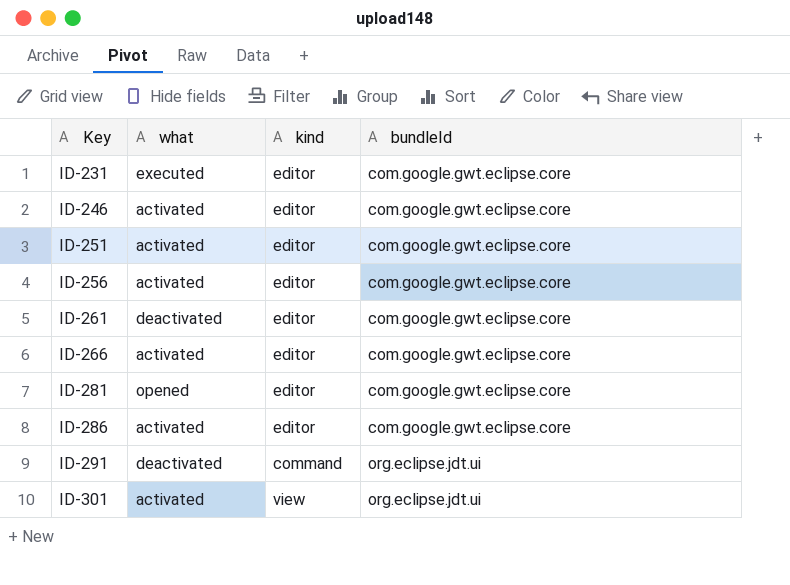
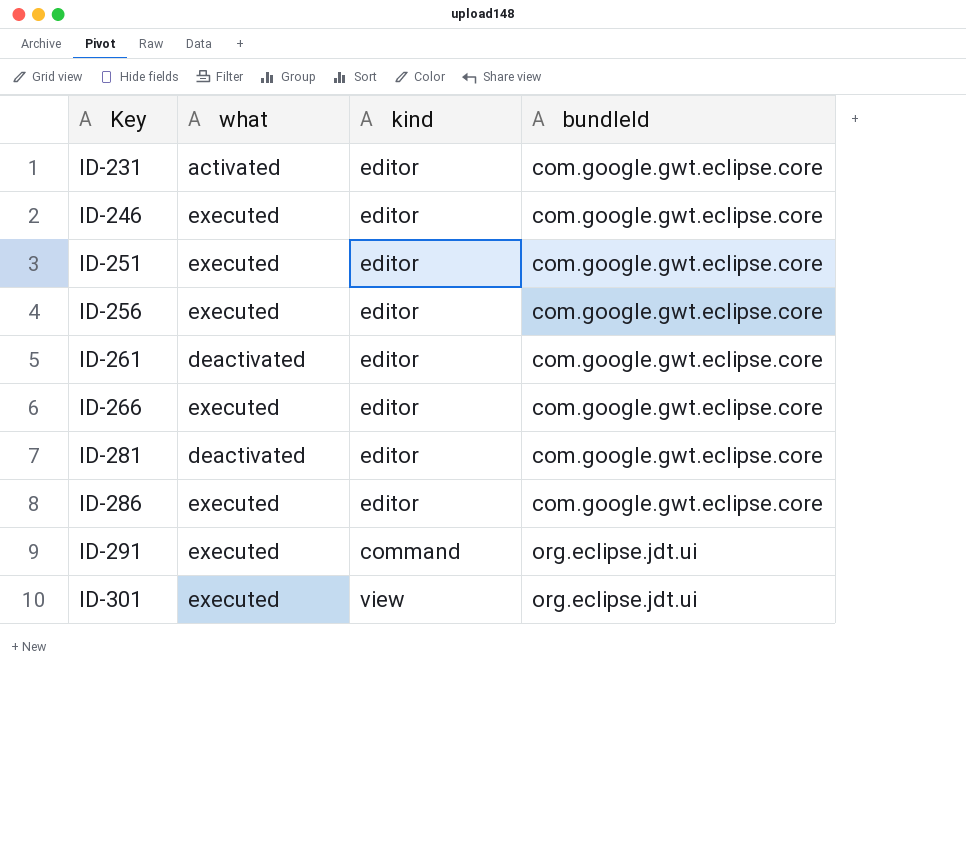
ID-231 | what: executed -> activated
ID-246 | what: activated -> executed
ID-251 | what: activated -> executed
ID-256 | what: activated -> executed
ID-266 | what: activated -> executed
ID-281 | what: opened -> deactivated
ID-286 | what: activated -> executed
ID-291 | what: deactivated -> executed
ID-301 | what: activated -> executed

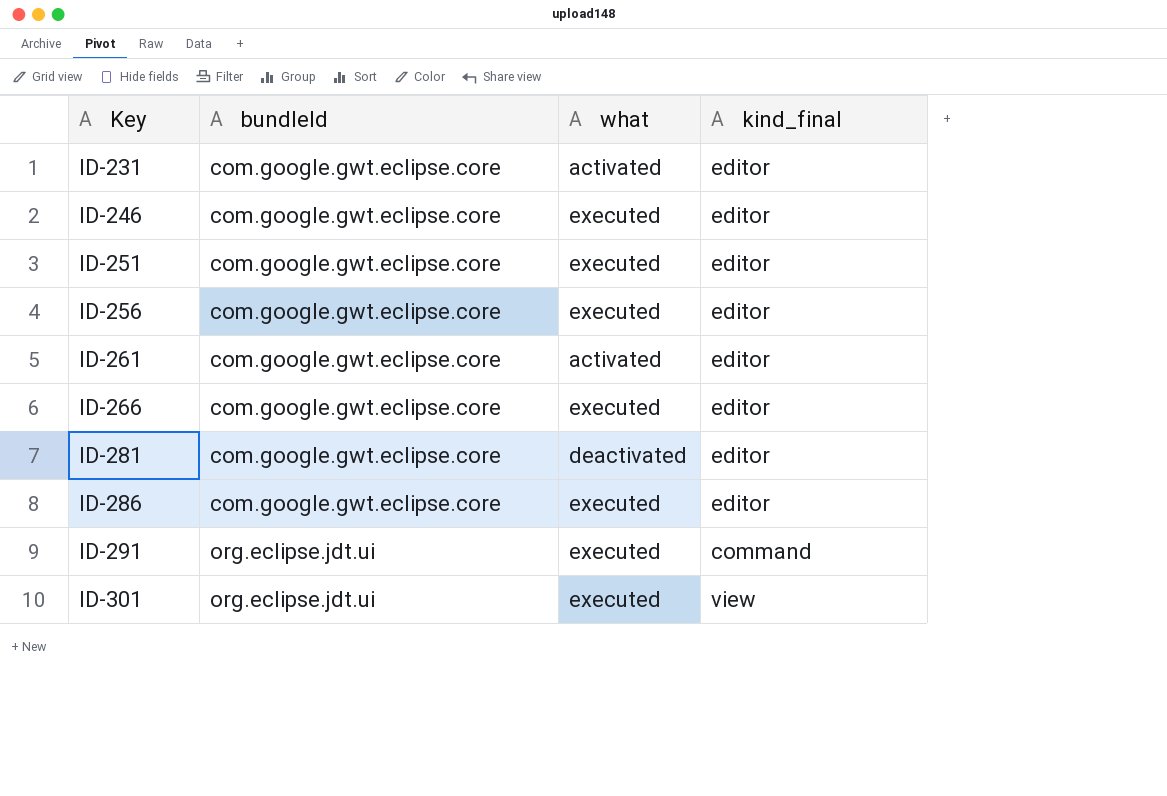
column bundleId | position: 4 -> 2
column name: kind -> kind_final
ID-261 | what: deactivated -> activated

